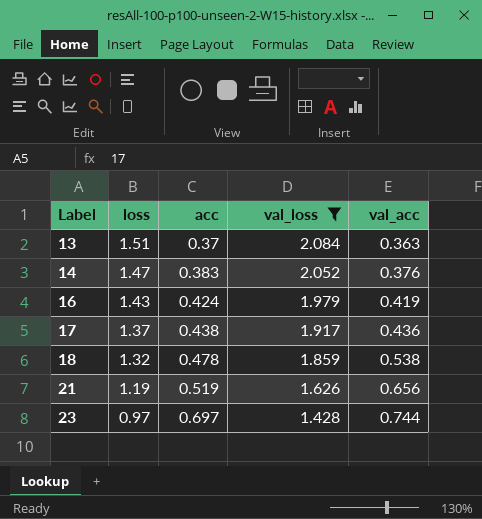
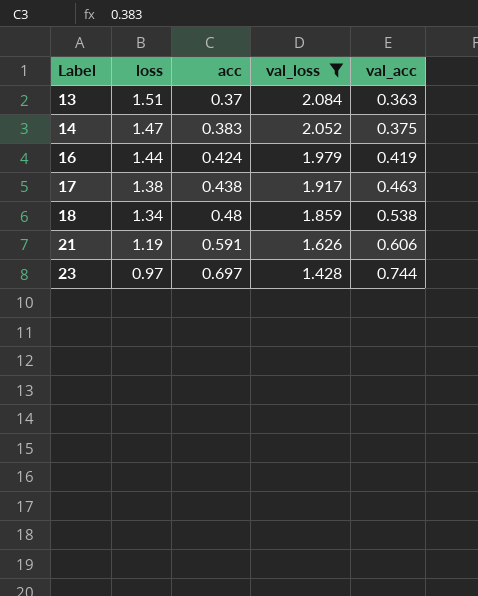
14 | val_acc: 0.376 -> 0.375
16 | loss: 1.43 -> 1.44
17 | loss: 1.37 -> 1.38
17 | val_acc: 0.436 -> 0.463
18 | loss: 1.32 -> 1.34
18 | acc: 0.478 -> 0.48
21 | acc: 0.519 -> 0.591
21 | val_acc: 0.656 -> 0.606

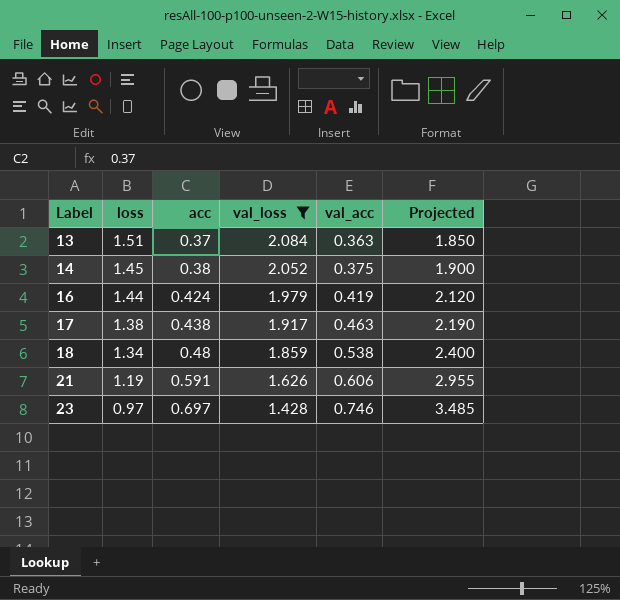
column Projected | formula: none -> [acc] * 5
14 | loss: 1.47 -> 1.45
14 | acc: 0.383 -> 0.38
23 | val_acc: 0.744 -> 0.746

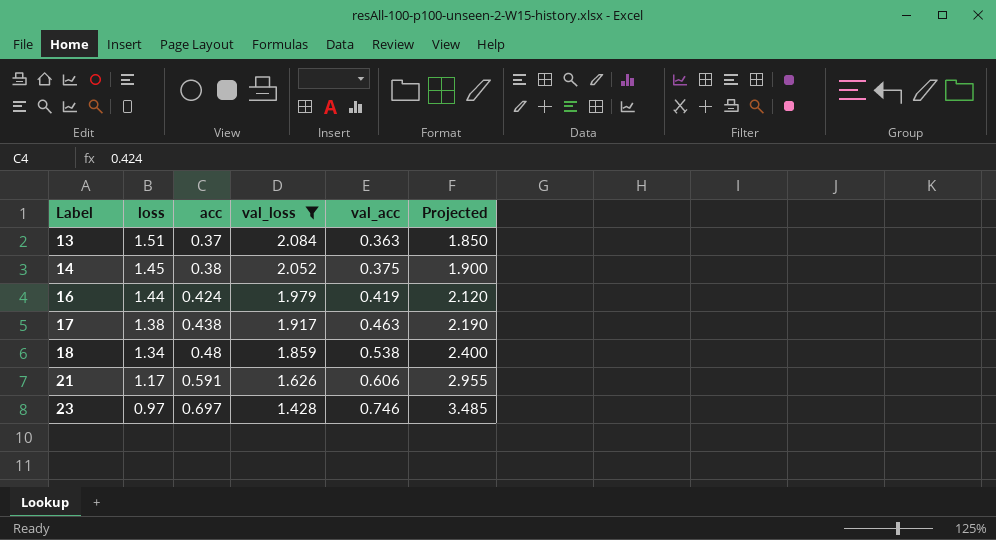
21 | loss: 1.19 -> 1.17

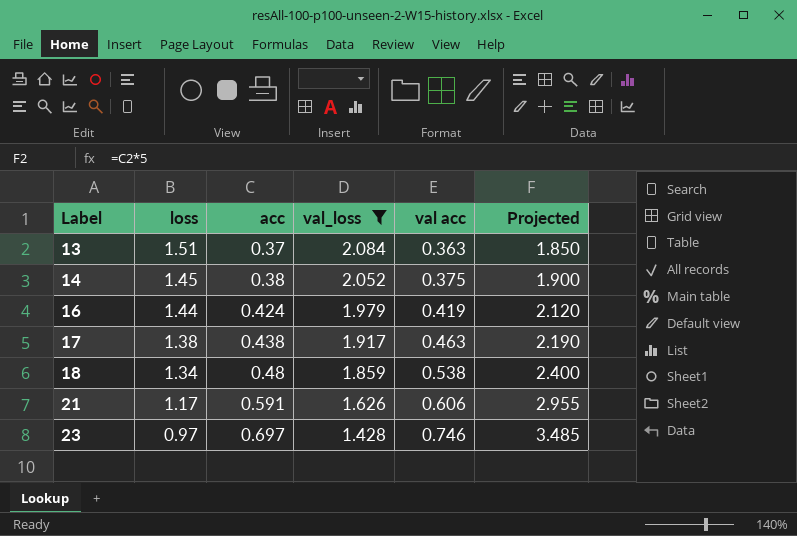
column name: val_acc -> val acc

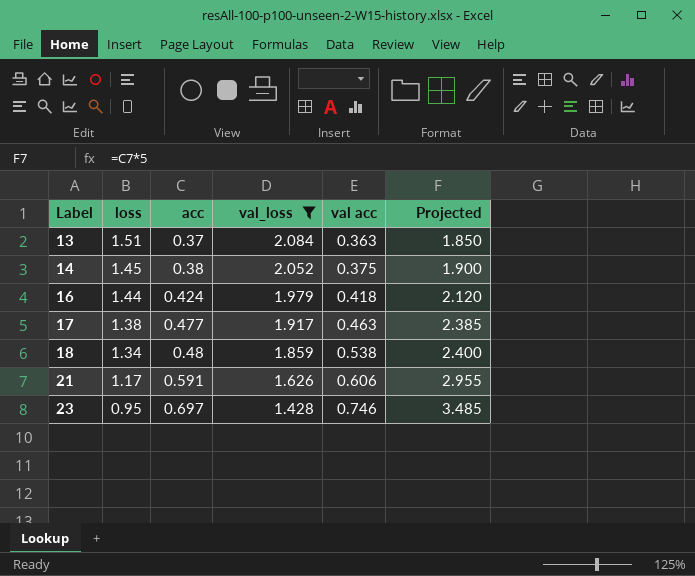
16 | val acc: 0.419 -> 0.418
17 | acc: 0.438 -> 0.477
17 | Projected: 2.190 -> 2.385
23 | loss: 0.97 -> 0.95

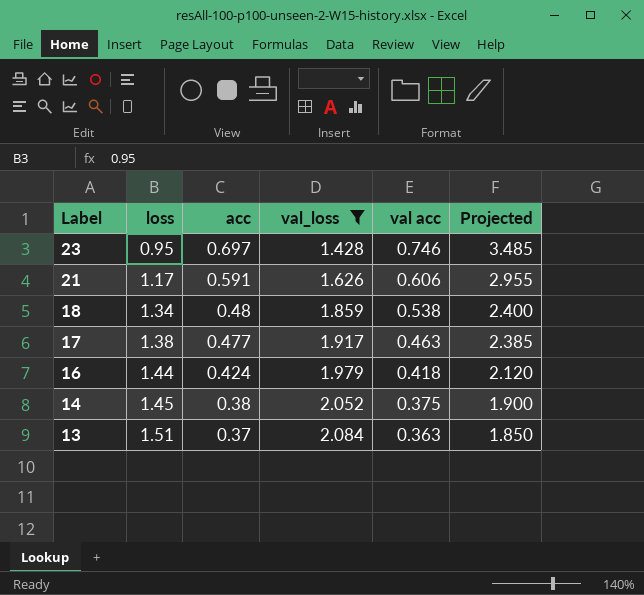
row order: Label ascending -> Label descending

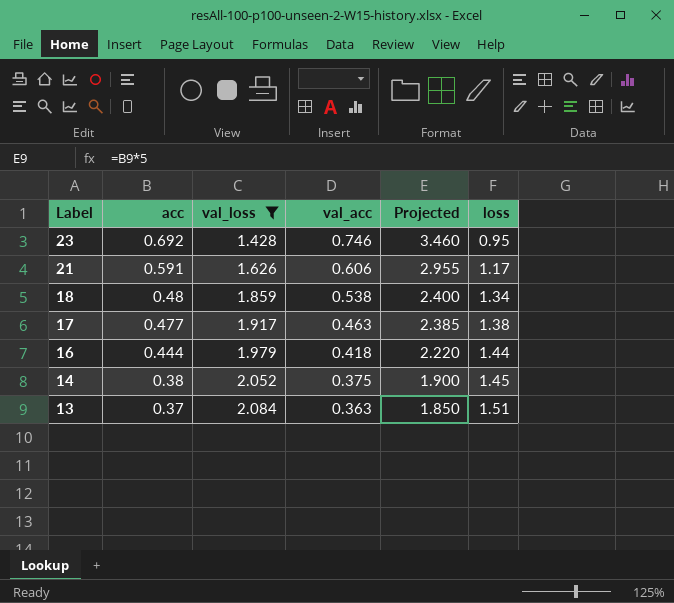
column name: val acc -> val_acc
column loss | position: 2 -> 6
23 | acc: 0.697 -> 0.692
23 | Projected: 3.485 -> 3.460
16 | acc: 0.424 -> 0.444
16 | Projected: 2.120 -> 2.220

